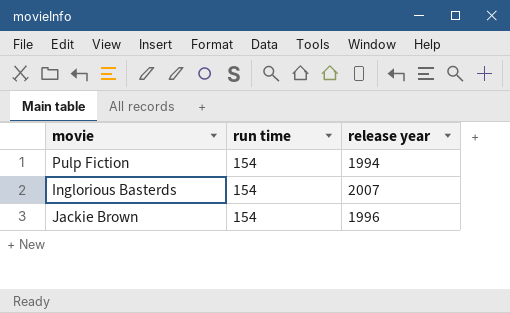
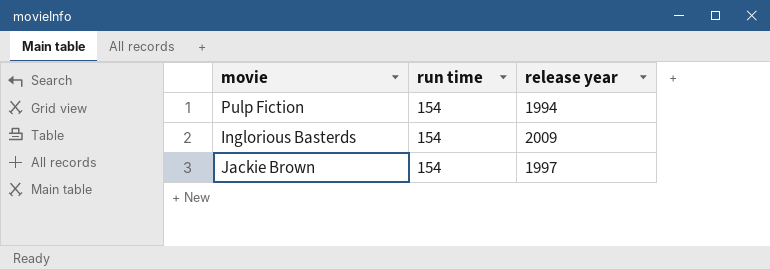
Inglorious Basterds | release year: 2007 -> 2009
Jackie Brown | release year: 1996 -> 1997

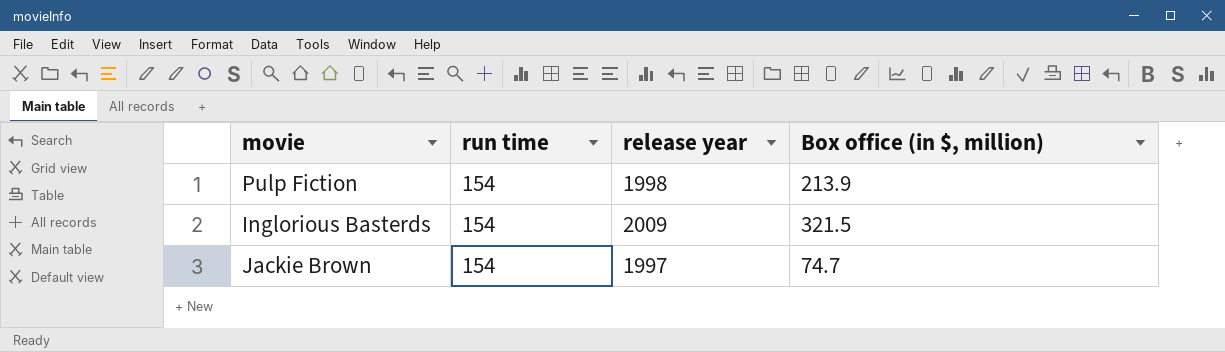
column Box office (in $, million) | position: none -> 4
Pulp Fiction | release year: 1994 -> 1998

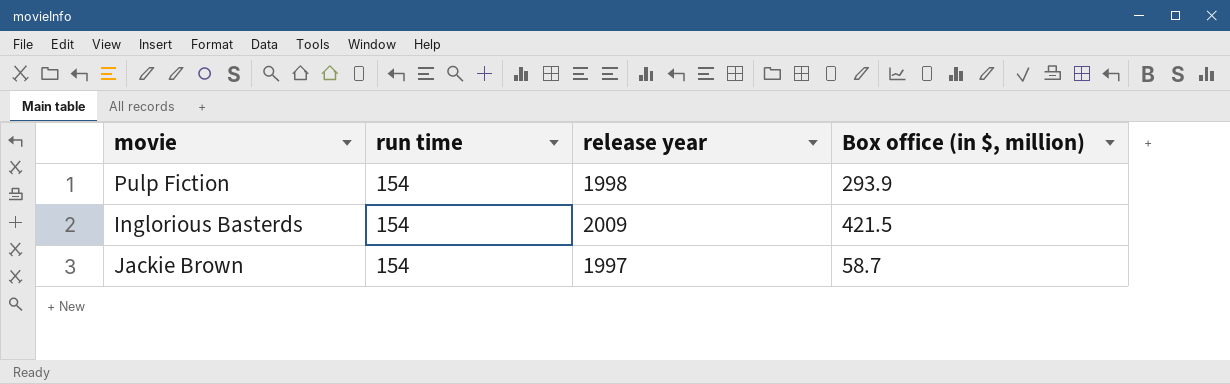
Pulp Fiction | Box office (in $, million): 213.9 -> 293.9
Inglorious Basterds | Box office (in $, million): 321.5 -> 421.5
Jackie Brown | Box office (in $, million): 74.7 -> 58.7

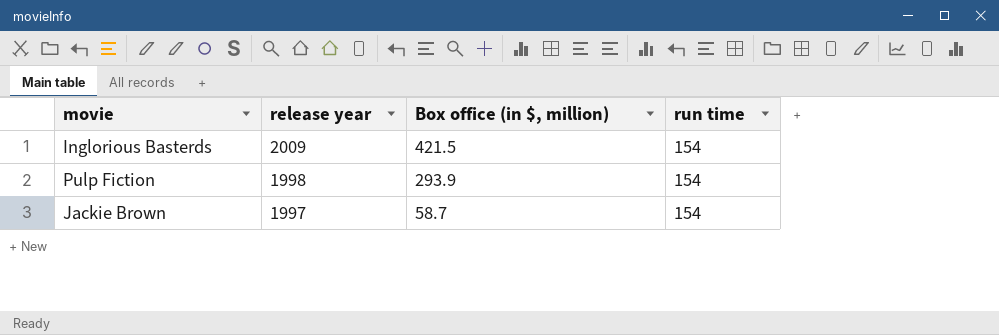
row order: none -> release year descending
column run time | position: 2 -> 4

